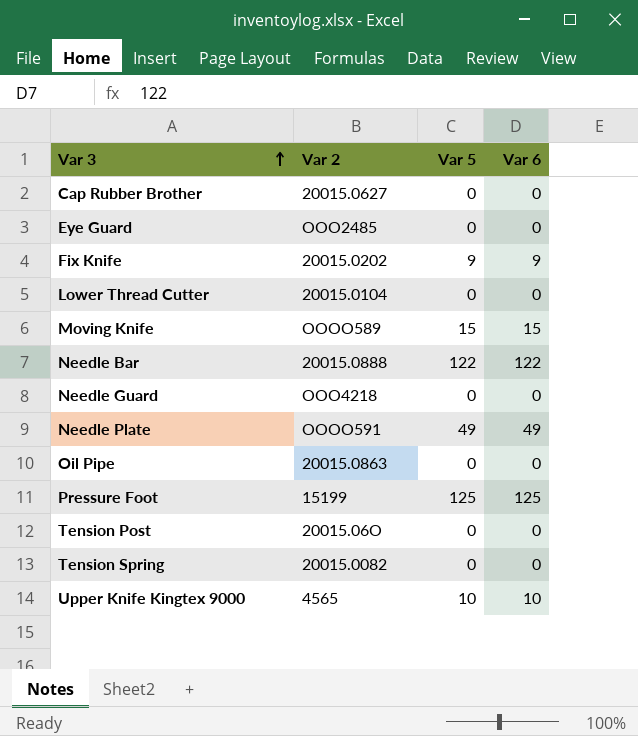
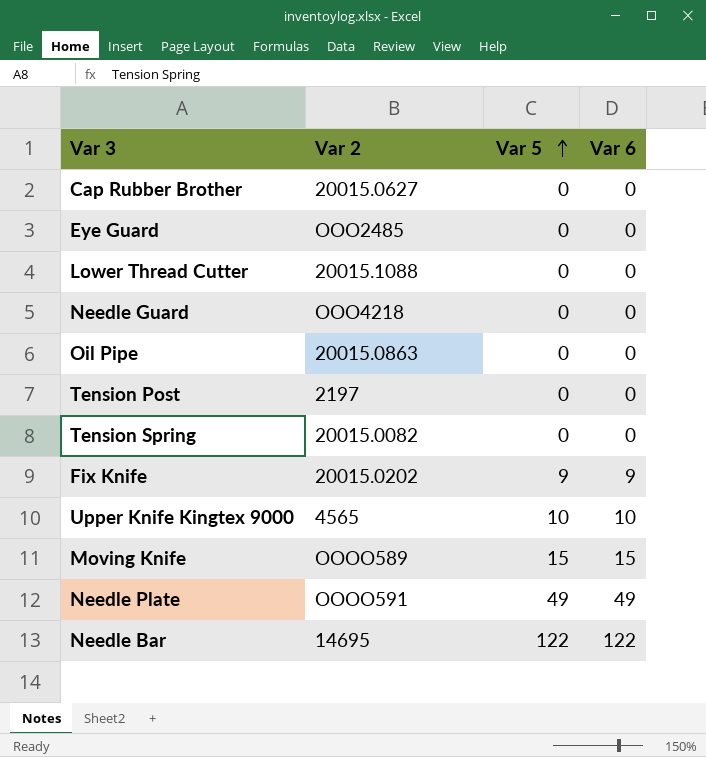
row order: Var 3 ascending -> Var 5 ascending
row Pressure Foot: 15199 | 125 | 125 -> none
Lower Thread Cutter | Var 2: 20015.0104 -> 20015.1088
Tension Post | Var 2: 20015.06O -> 2197
Needle Bar | Var 2: 20015.0888 -> 14695

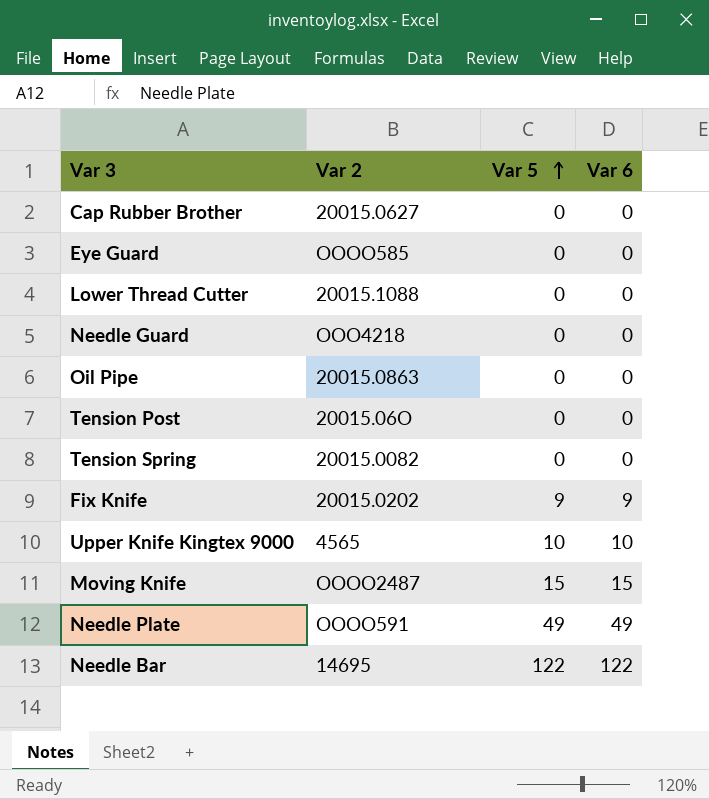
Eye Guard | Var 2: OOO2485 -> OOOO585
Tension Post | Var 2: 2197 -> 20015.06O
Moving Knife | Var 2: OOOO589 -> OOOO2487

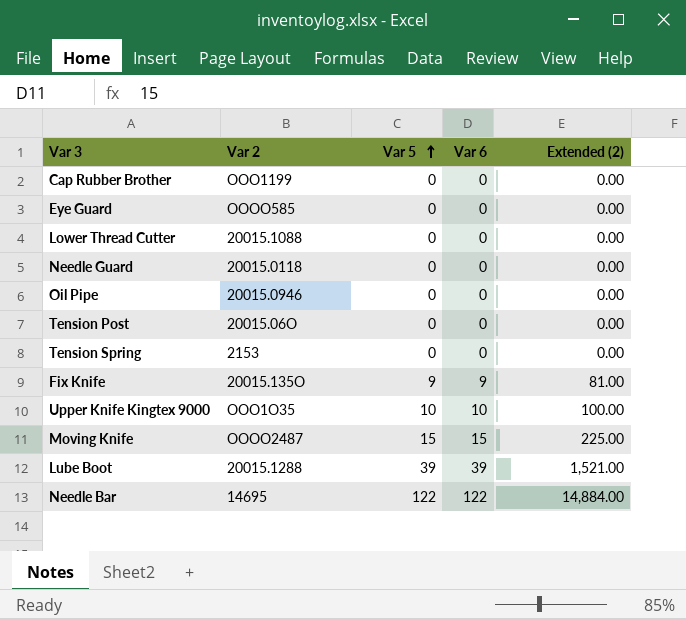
column Extended (2) | formula: none -> [Var 5] * [Var 6]
row Needle Plate: OOOO591 | 49 | 49 -> none
Cap Rubber Brother | Var 2: 20015.0627 -> OOO1199
Needle Guard | Var 2: OOO4218 -> 20015.0118
Oil Pipe | Var 2: 20015.0863 -> 20015.0946
Tension Spring | Var 2: 20015.0082 -> 2153
Fix Knife | Var 2: 20015.0202 -> 20015.135O
Upper Knife Kingtex 9000 | Var 2: 4565 -> OOO1O35
row Lube Boot: none -> 20015.1288 | 39 | 39 | 1,521.00

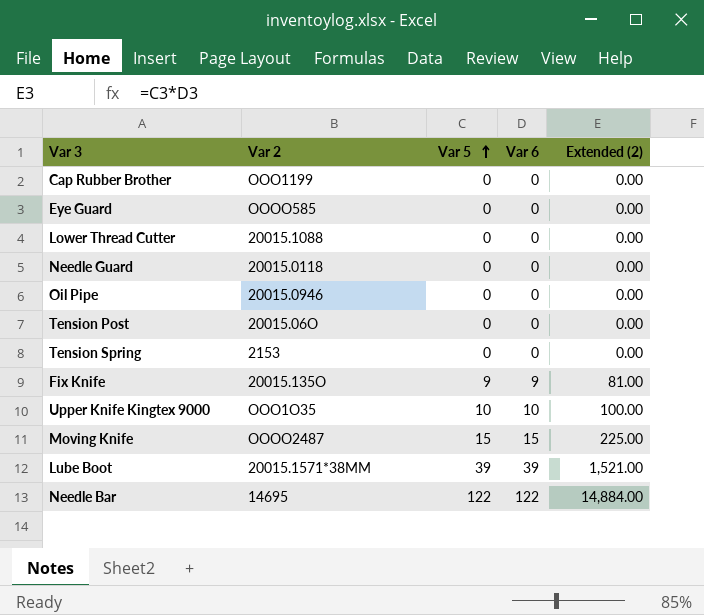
Lube Boot | Var 2: 20015.1288 -> 20015.1571*38MM

